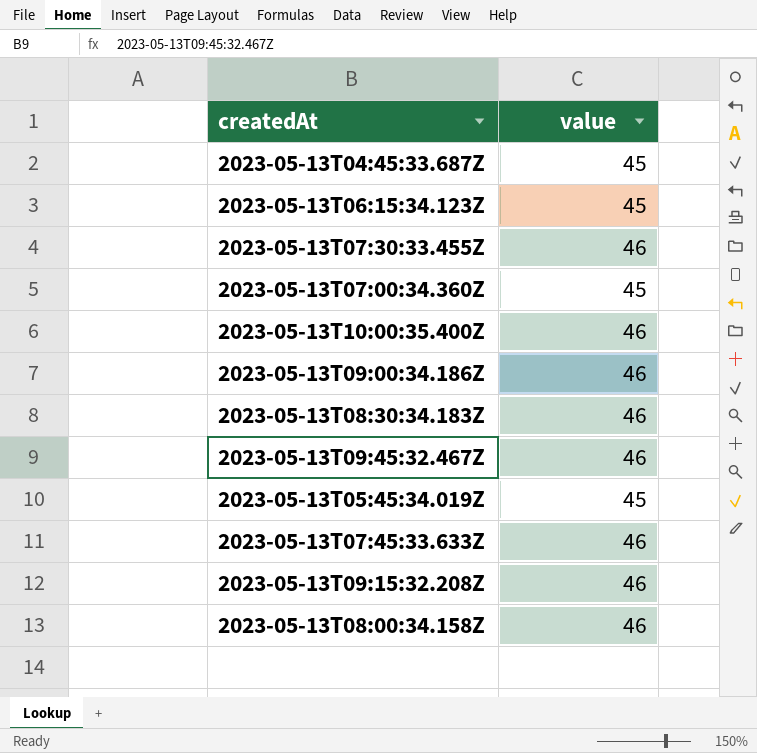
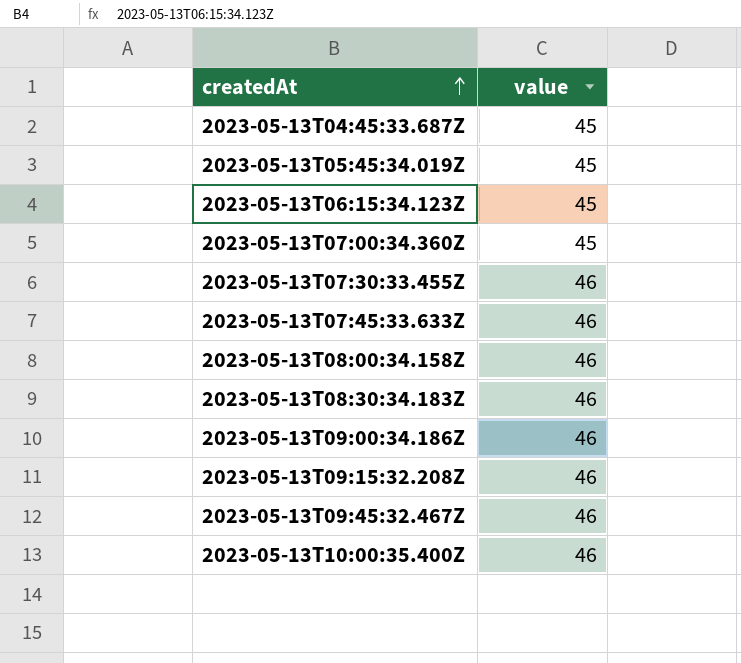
row order: none -> createdAt ascending

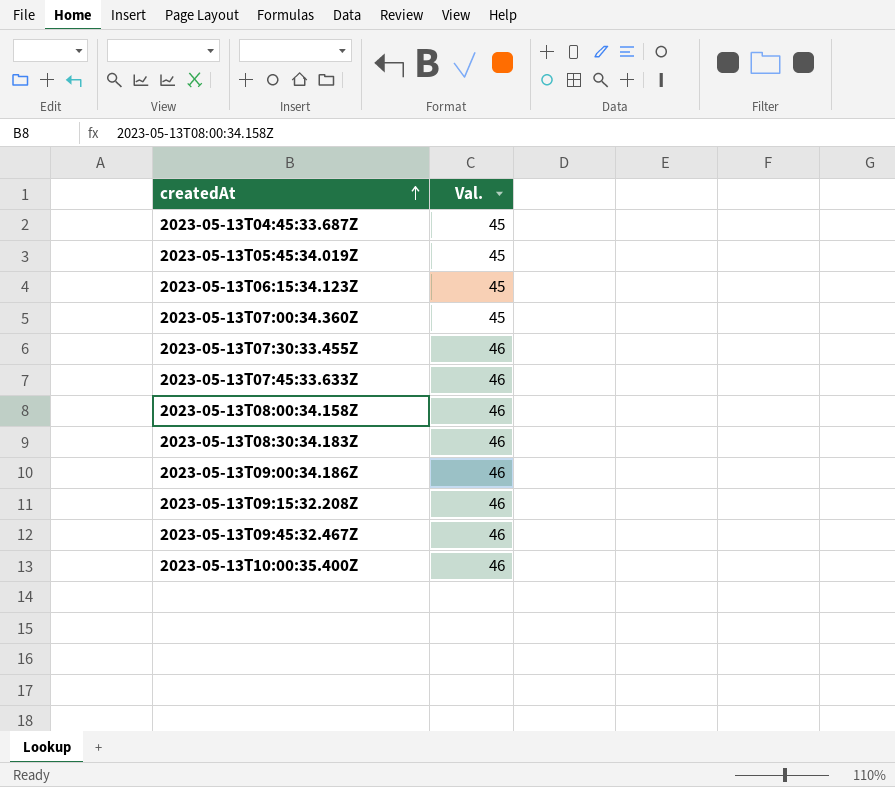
column name: value -> Val.

